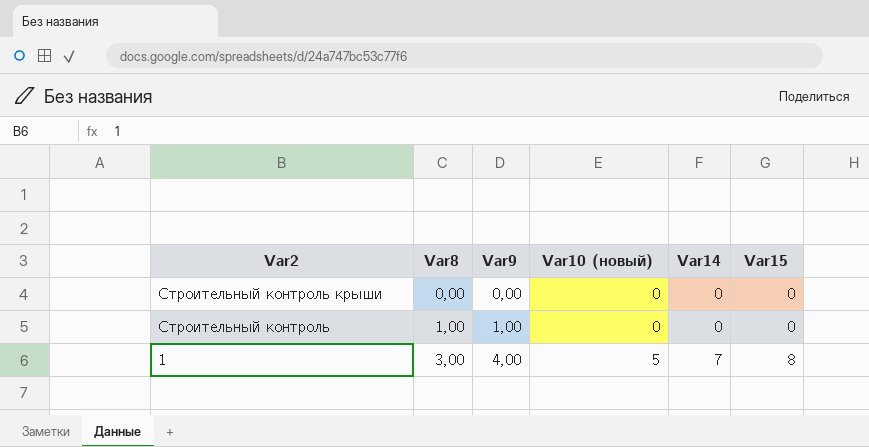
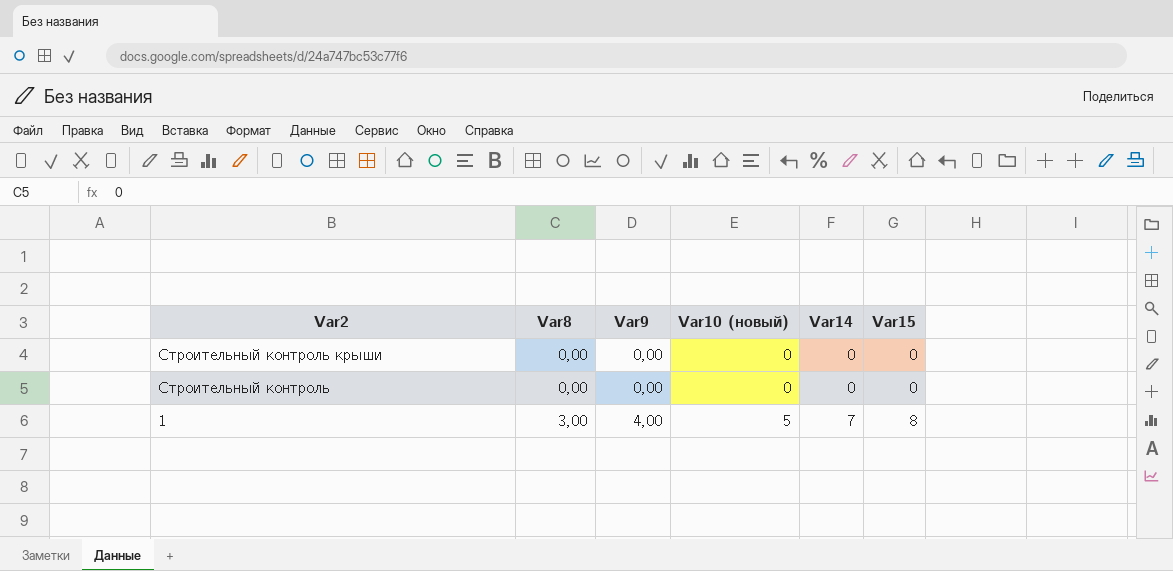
Строительный контроль | Var8: 1,00 -> 0,00
Строительный контроль | Var9: 1,00 -> 0,00

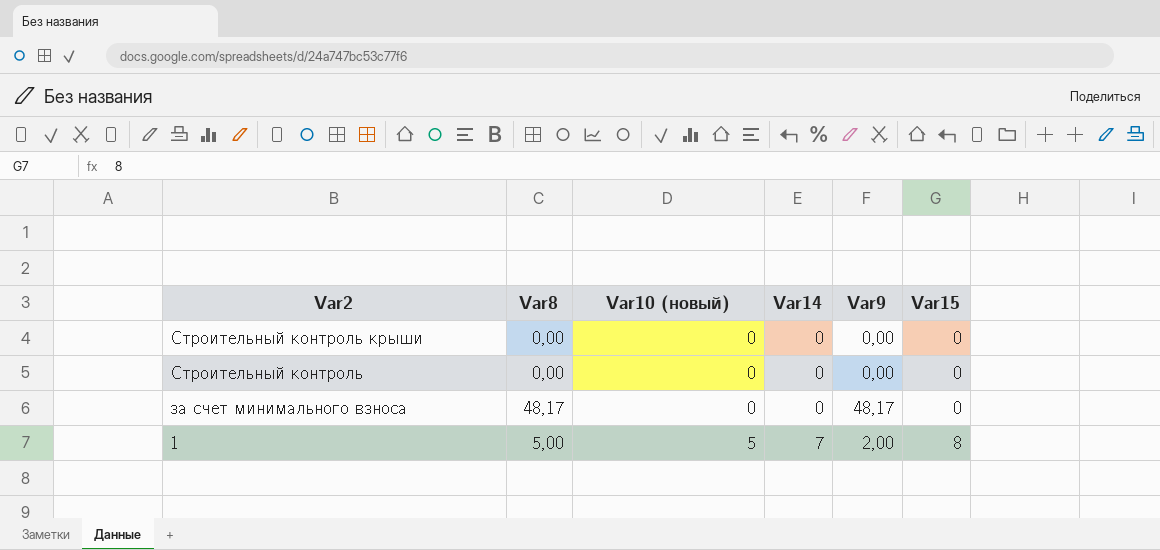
column Var9 | position: 3 -> 5
row за счет минимального взноса: none -> 48,17 | 0 | 0 | 48,17 | 0
1 | Var8: 3,00 -> 5,00
1 | Var9: 4,00 -> 2,00

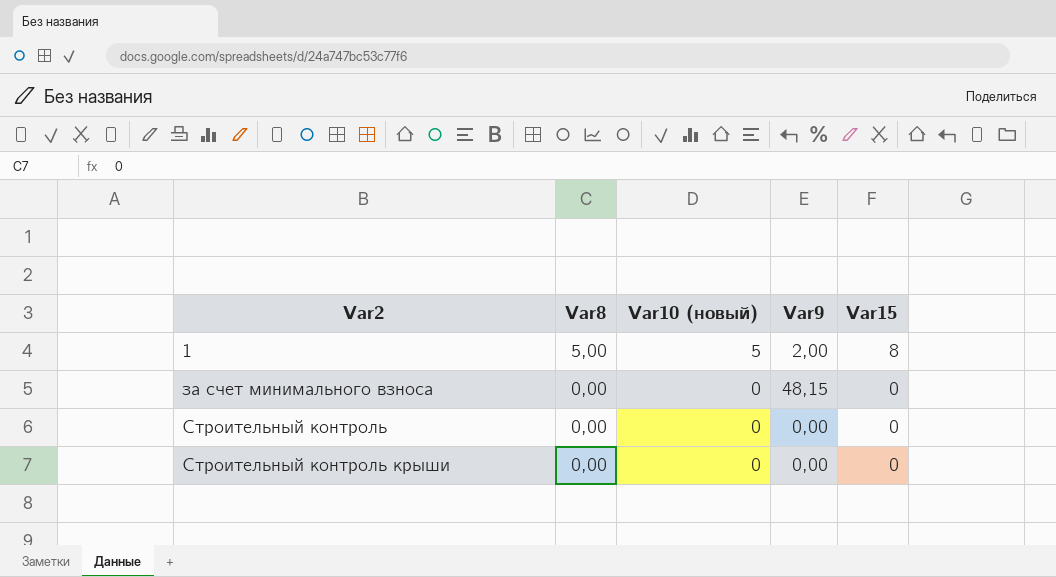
row order: Var2 descending -> Var2 ascending
column Var14 | position: 4 -> none
за счет минимального взноса | Var8: 48,17 -> 0,00
за счет минимального взноса | Var9: 48,17 -> 48,15

